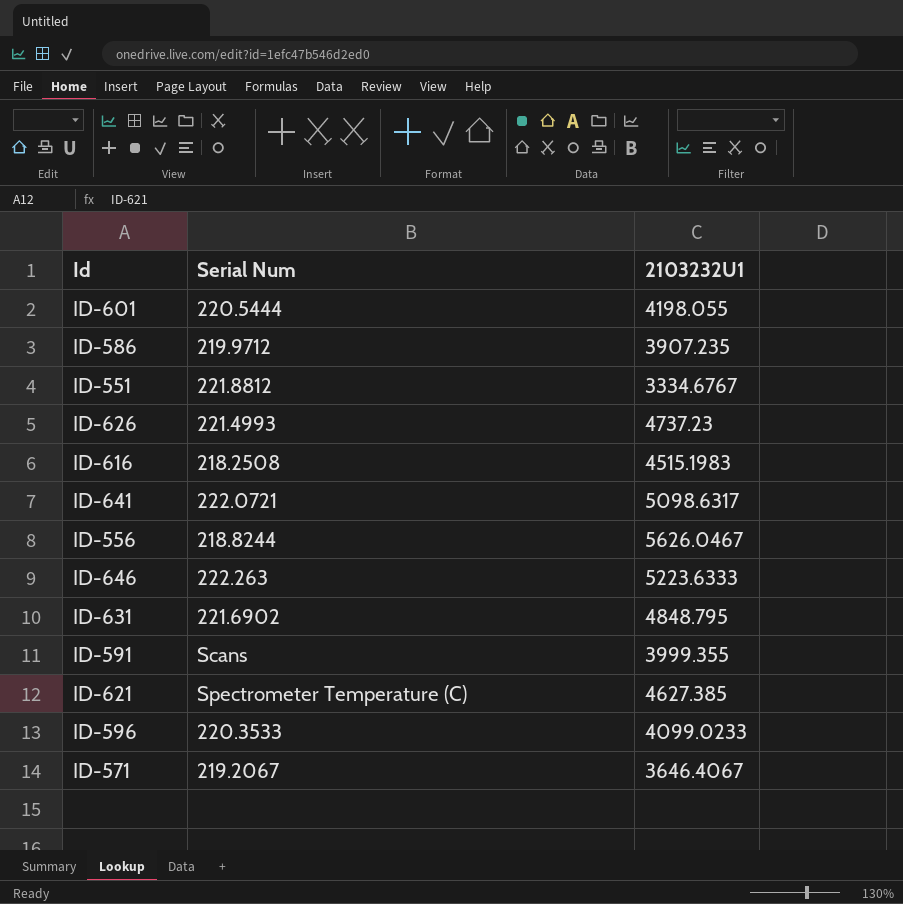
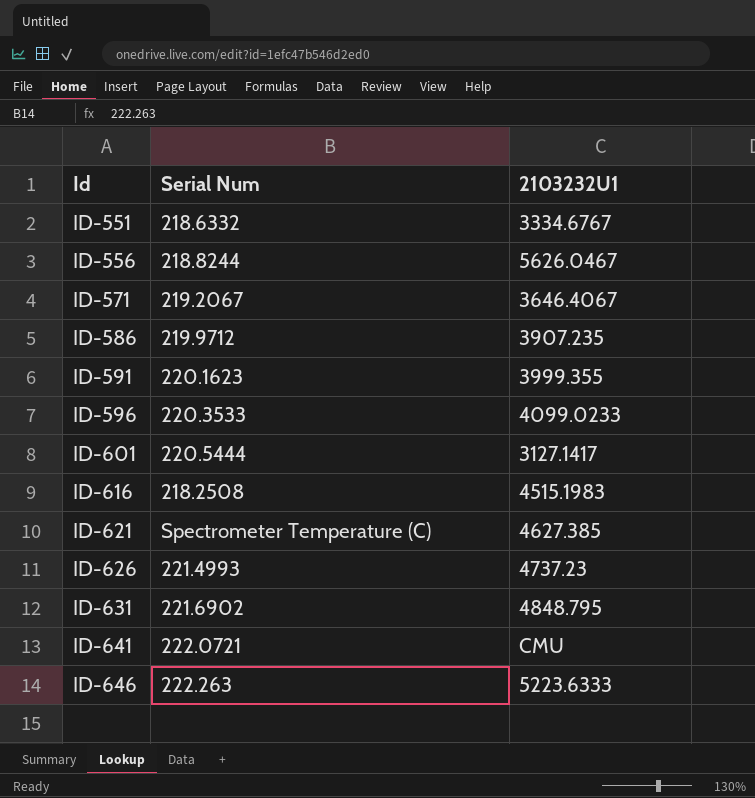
row order: none -> Id ascending
ID-551 | Serial Num: 221.8812 -> 218.6332
ID-591 | Serial Num: Scans -> 220.1623
ID-601 | 2103232U1: 4198.055 -> 3127.1417
ID-641 | 2103232U1: 5098.6317 -> CMU

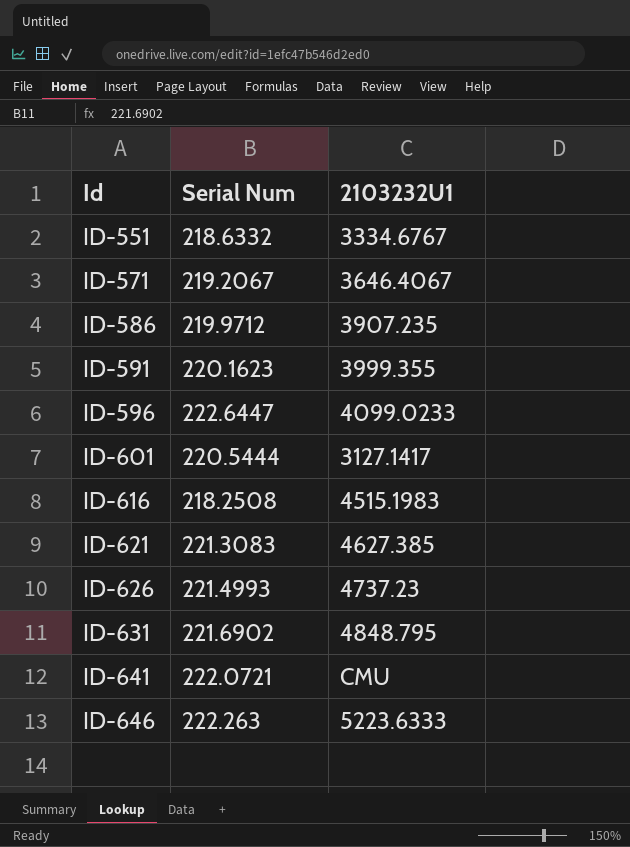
row ID-556: 218.8244 | 5626.0467 -> none
ID-596 | Serial Num: 220.3533 -> 222.6447
ID-621 | Serial Num: Spectrometer Temperature (C) -> 221.3083

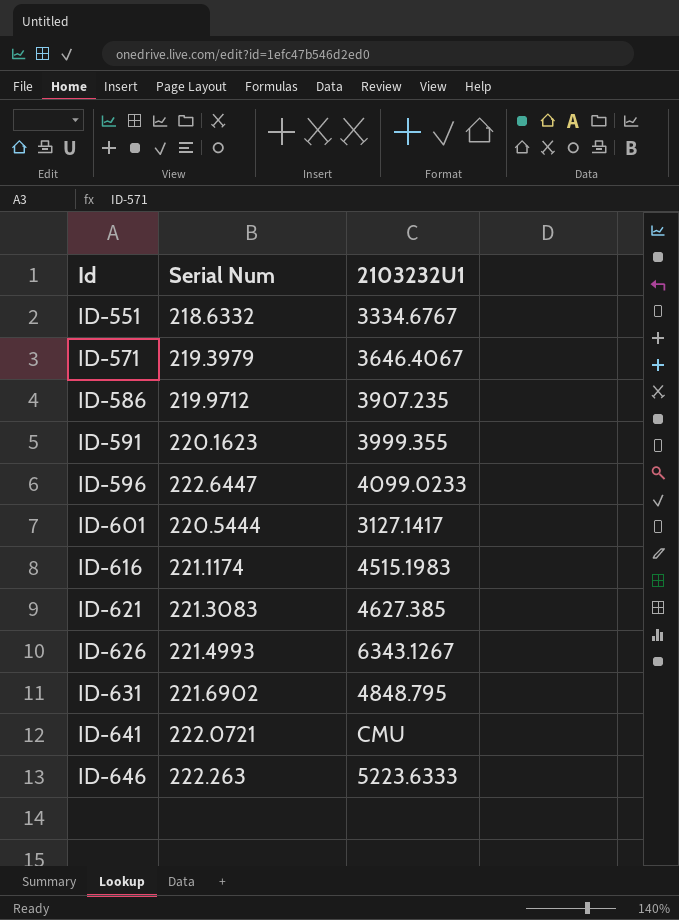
ID-571 | Serial Num: 219.2067 -> 219.3979
ID-616 | Serial Num: 218.2508 -> 221.1174
ID-626 | 2103232U1: 4737.23 -> 6343.1267

